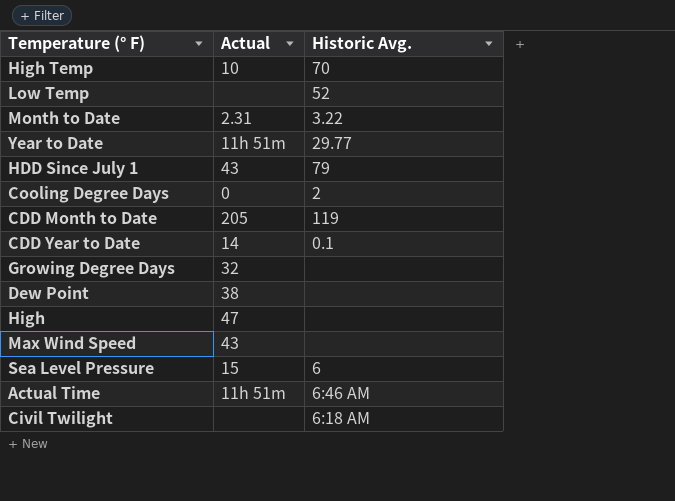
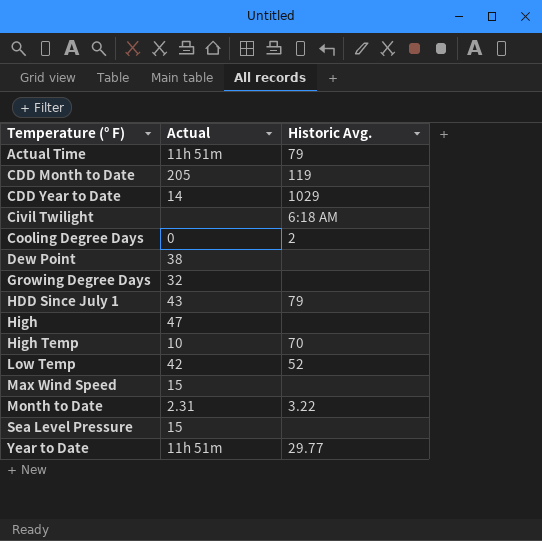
row order: none -> Temperature (° F) ascending
Actual Time | Historic Avg.: 6:46 AM -> 79
CDD Year to Date | Historic Avg.: 0.1 -> 1029
Low Temp | Actual: none -> 42
Max Wind Speed | Actual: 43 -> 15
Sea Level Pressure | Historic Avg.: 6 -> none

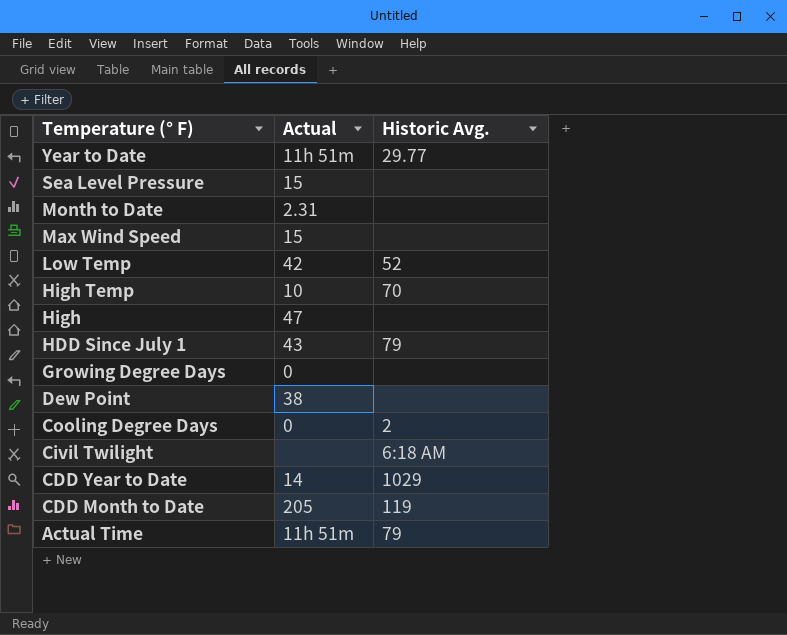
row order: Temperature (° F) ascending -> Temperature (° F) descending
Month to Date | Historic Avg.: 3.22 -> none
Growing Degree Days | Actual: 32 -> 0

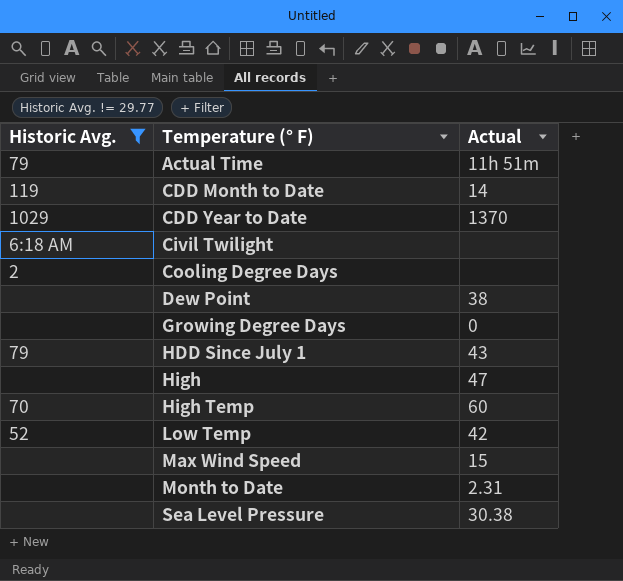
filter: none -> Historic Avg. != 29.77
row order: Temperature (° F) descending -> Temperature (° F) ascending
column Historic Avg. | position: 3 -> 1
CDD Month to Date | Actual: 205 -> 14
CDD Year to Date | Actual: 14 -> 1370
Cooling Degree Days | Actual: 0 -> none
High Temp | Actual: 10 -> 60
Sea Level Pressure | Actual: 15 -> 30.38

